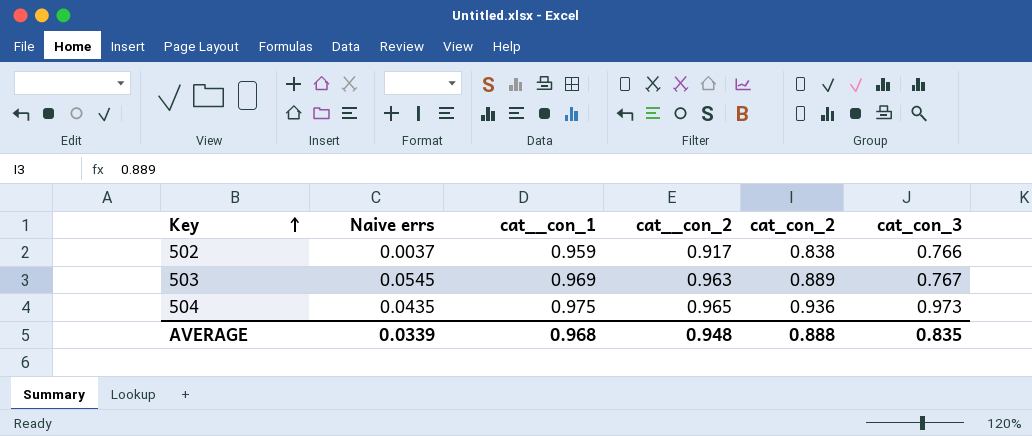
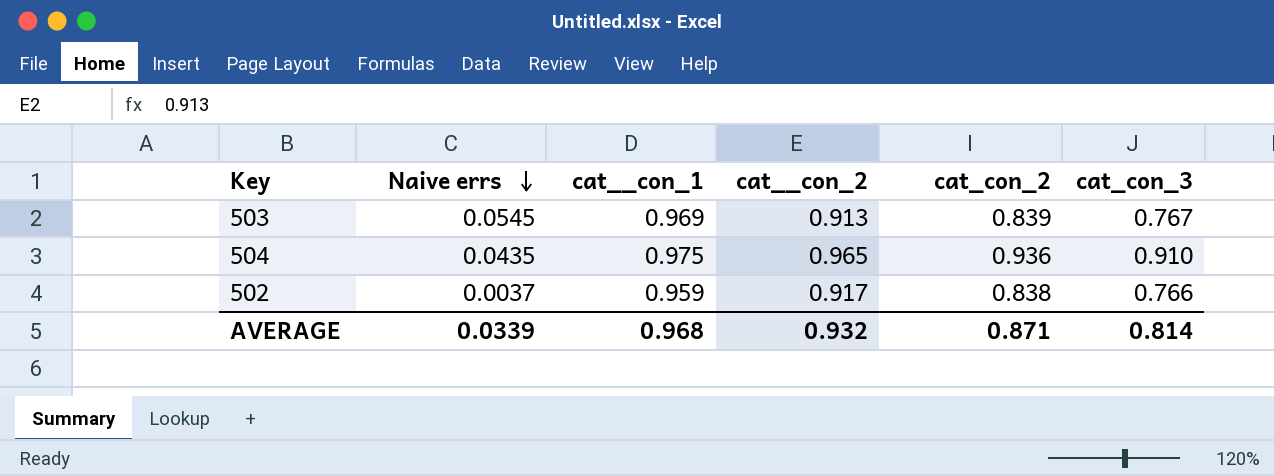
row order: Key ascending -> Naive errs descending
503 | cat__con_2: 0.963 -> 0.913
503 | cat_con_2: 0.889 -> 0.839
504 | cat_con_3: 0.973 -> 0.910
AVERAGE | cat__con_2: 0.948 -> 0.932
AVERAGE | cat_con_2: 0.888 -> 0.871
AVERAGE | cat_con_3: 0.835 -> 0.814

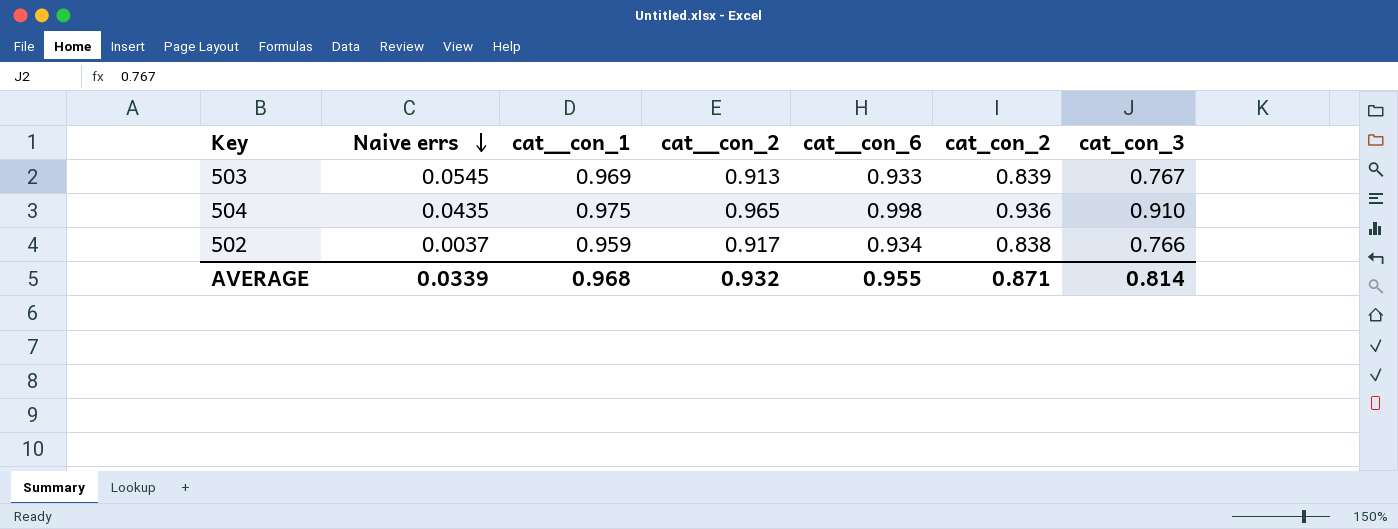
column cat__con_6 | position: none -> 5

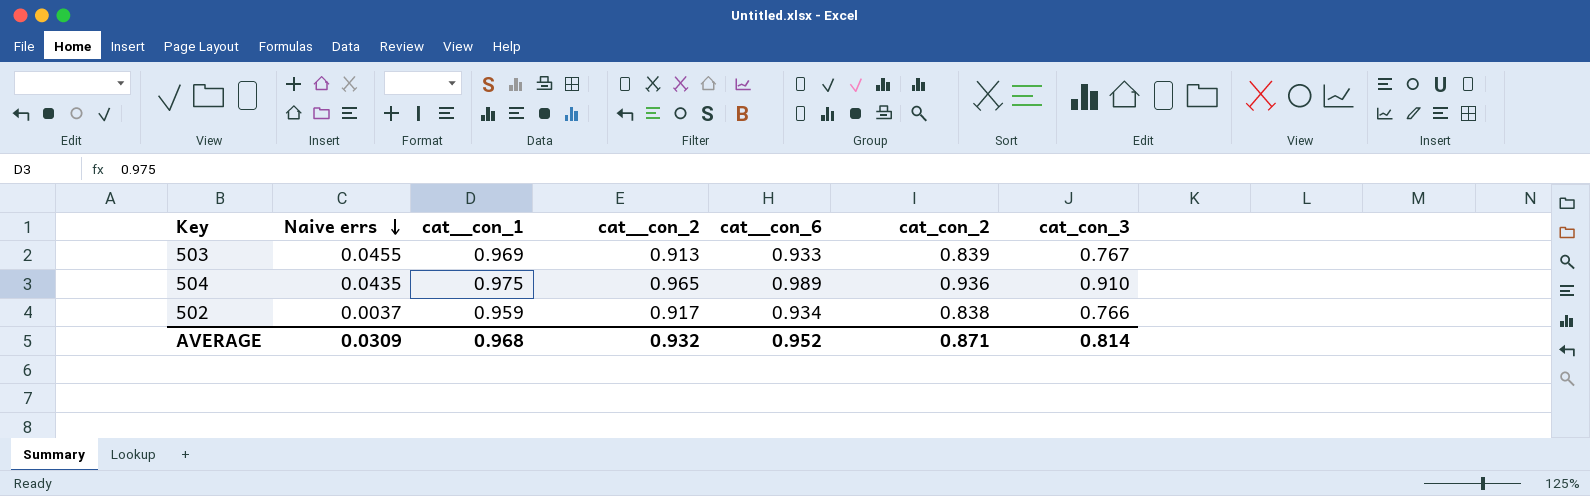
503 | Naive errs: 0.0545 -> 0.0455
504 | cat__con_6: 0.998 -> 0.989
AVERAGE | Naive errs: 0.0339 -> 0.0309
AVERAGE | cat__con_6: 0.955 -> 0.952

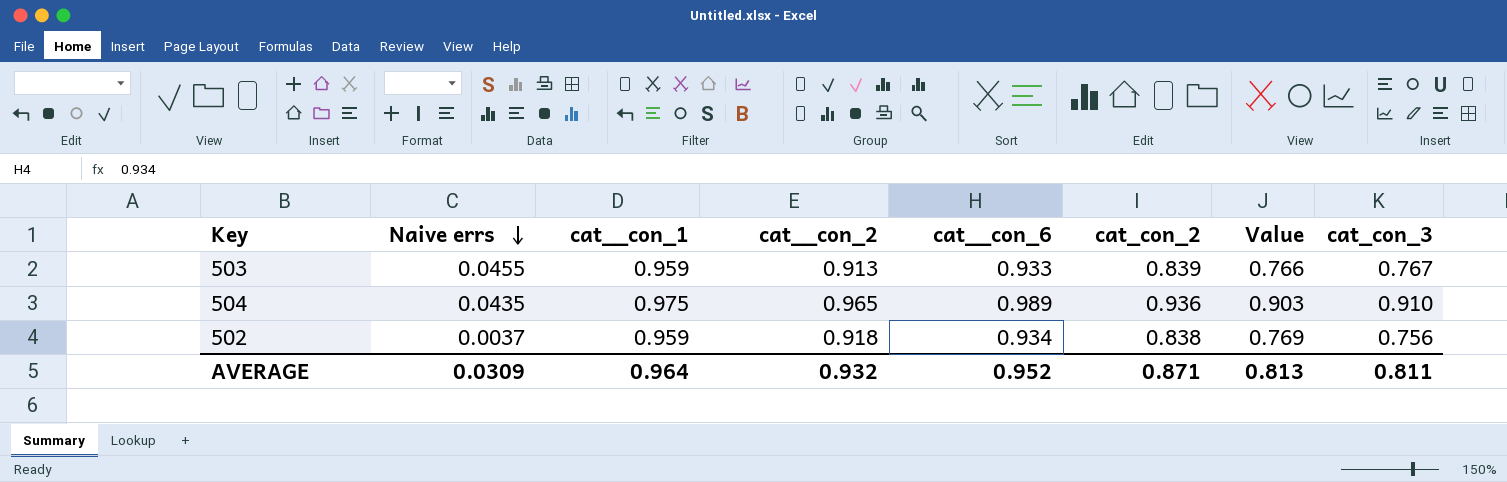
column Value | formula: none -> [cat__con_2] * [cat_con_2]
503 | cat__con_1: 0.969 -> 0.959
502 | cat__con_2: 0.917 -> 0.918
502 | cat_con_3: 0.766 -> 0.756
AVERAGE | cat__con_1: 0.968 -> 0.964
AVERAGE | cat_con_3: 0.814 -> 0.811

